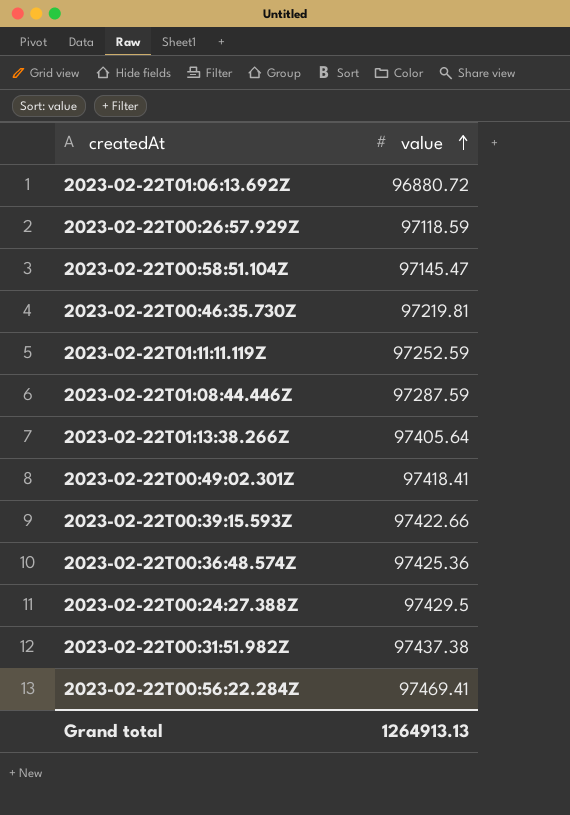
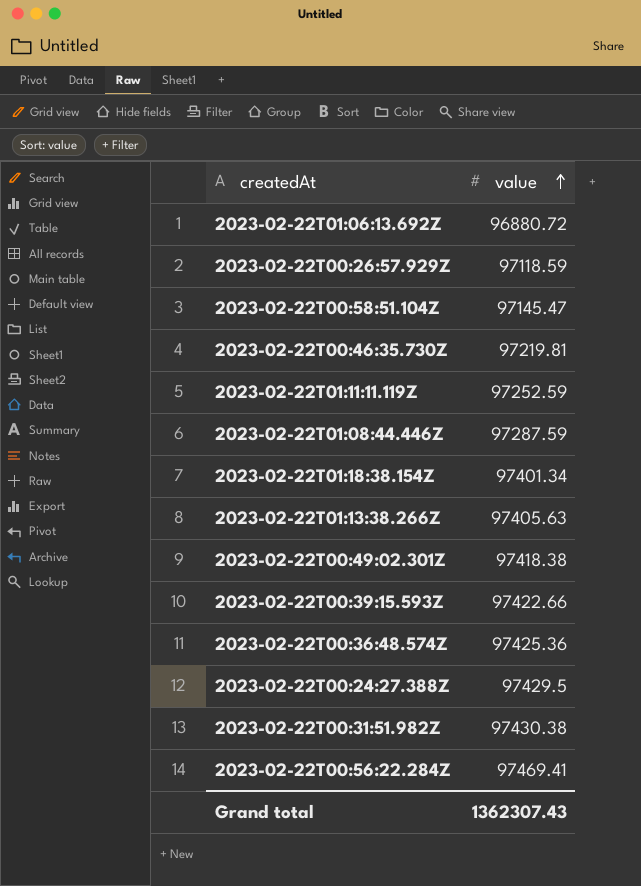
row 2023-02-22T01:18:38.154Z: none -> 97401.34
2023-02-22T01:13:38.266Z | value: 97405.64 -> 97405.63
2023-02-22T00:49:02.301Z | value: 97418.41 -> 97418.38
2023-02-22T00:31:51.982Z | value: 97437.38 -> 97430.38
Grand total | value: 1264913.13 -> 1362307.43

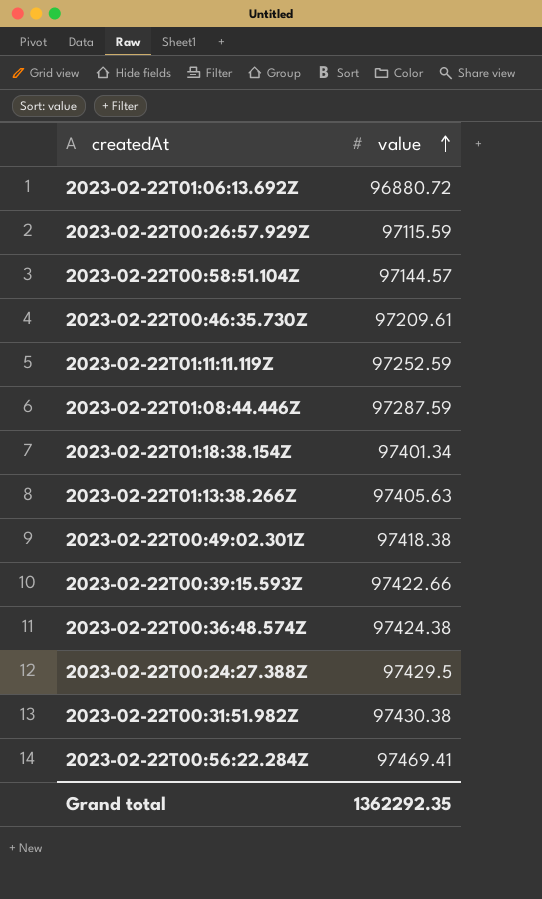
2023-02-22T00:26:57.929Z | value: 97118.59 -> 97115.59
2023-02-22T00:58:51.104Z | value: 97145.47 -> 97144.57
2023-02-22T00:46:35.730Z | value: 97219.81 -> 97209.61
2023-02-22T00:36:48.574Z | value: 97425.36 -> 97424.38
Grand total | value: 1362307.43 -> 1362292.35

